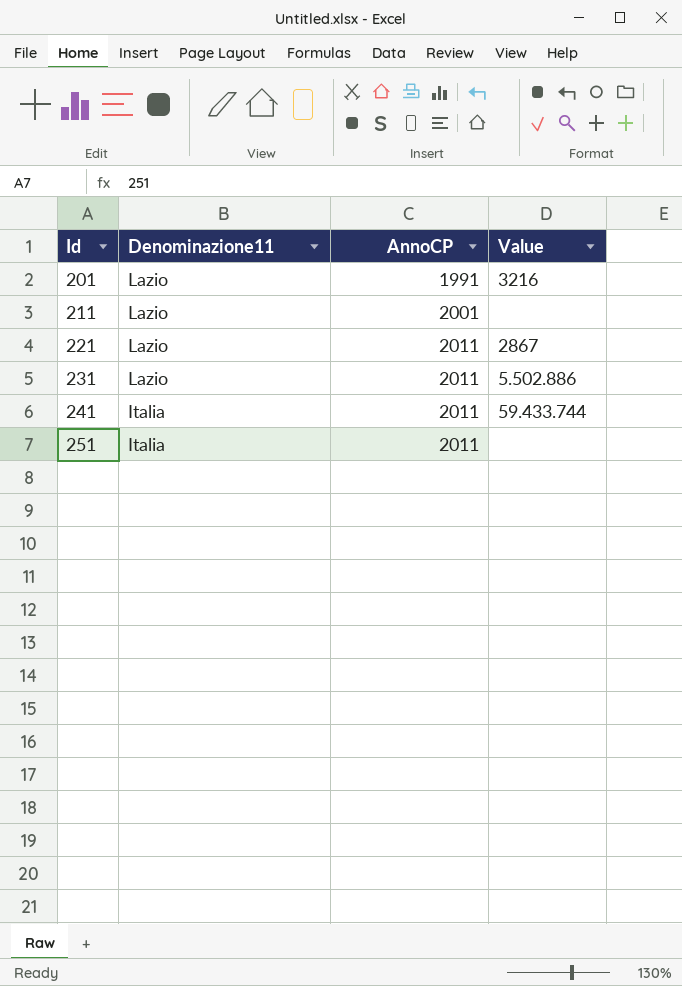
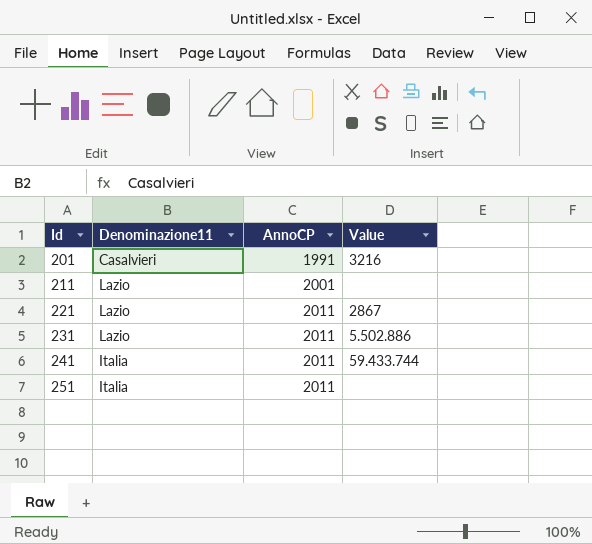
201 | Denominazione11: Lazio -> Casalvieri

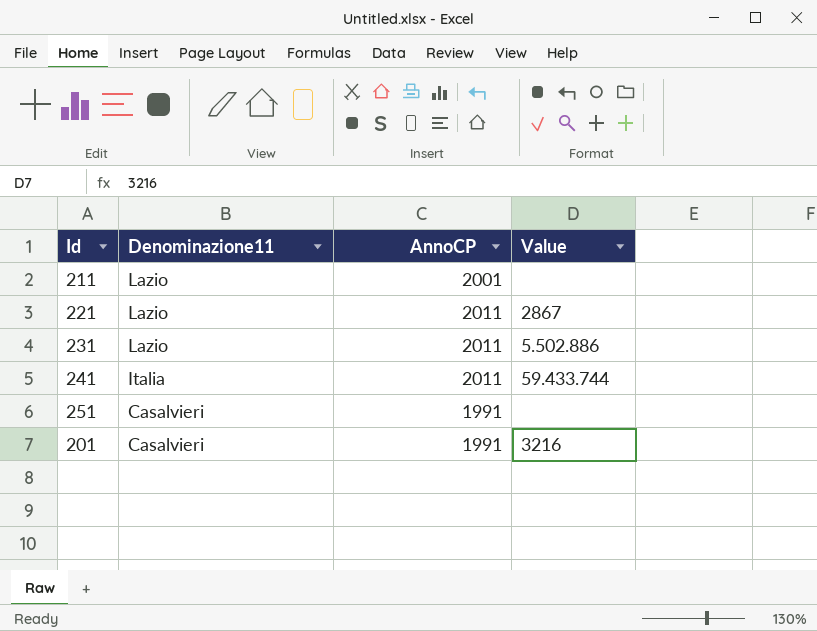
row order: Id ascending -> Denominazione11 descending
251 | Denominazione11: Italia -> Casalvieri
251 | AnnoCP: 2011 -> 1991

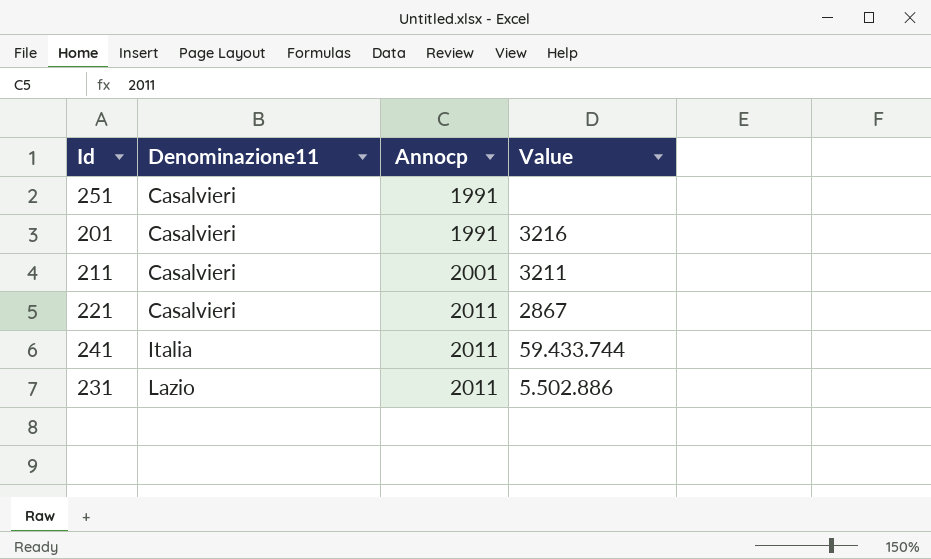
row order: Denominazione11 descending -> Denominazione11 ascending
column name: AnnoCP -> Annocp
211 | Denominazione11: Lazio -> Casalvieri
211 | Value: none -> 3211
221 | Denominazione11: Lazio -> Casalvieri

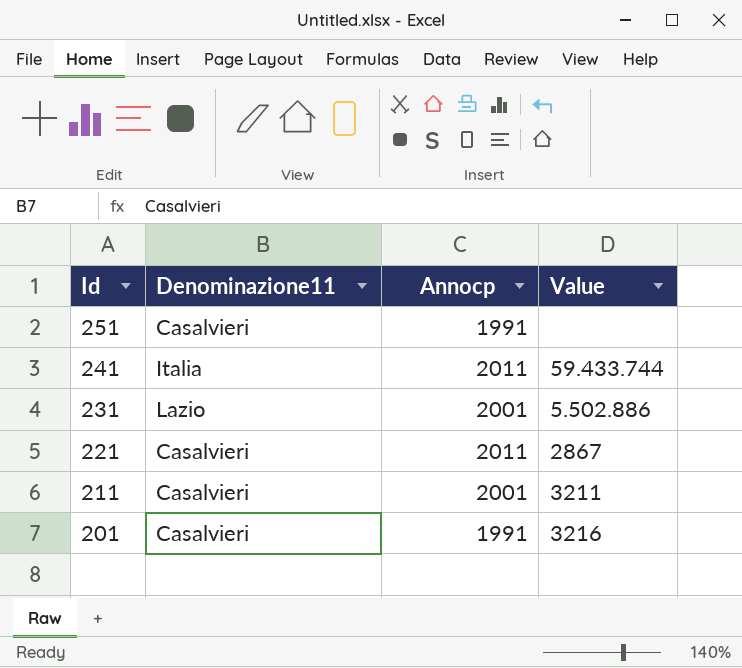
row order: Denominazione11 ascending -> Id descending
231 | Annocp: 2011 -> 2001

